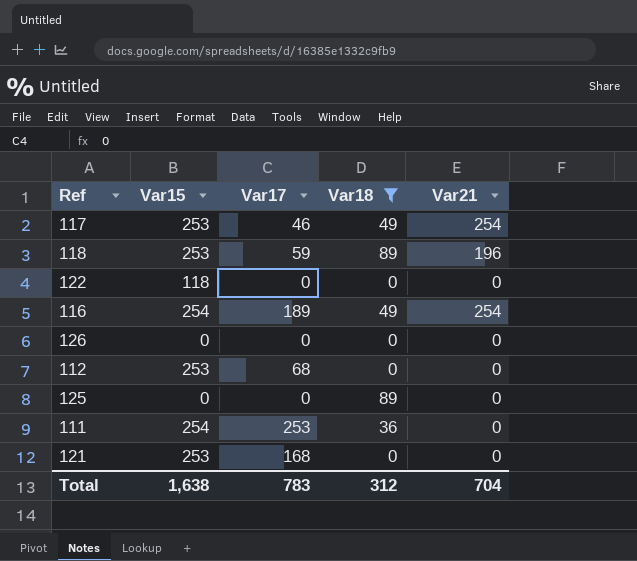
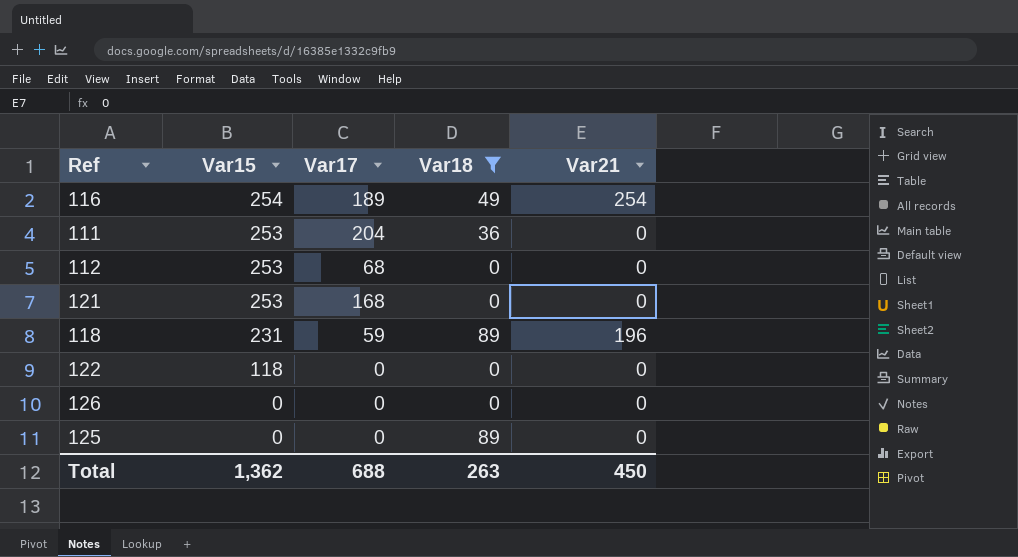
row order: none -> Var15 descending
row 117: 253 | 46 | 49 | 254 -> none
111 | Var15: 254 -> 253
111 | Var17: 253 -> 204
118 | Var15: 253 -> 231
Total | Var15: 1,638 -> 1,362
Total | Var17: 783 -> 688
Total | Var18: 312 -> 263
Total | Var21: 704 -> 450

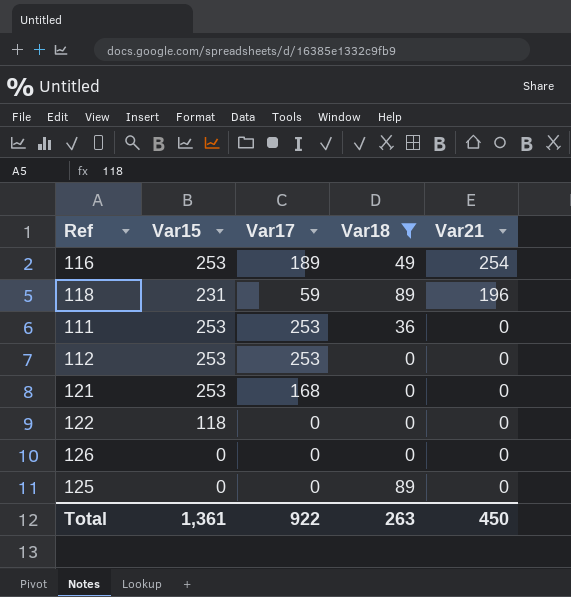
row order: Var15 descending -> Var21 descending
116 | Var15: 254 -> 253
111 | Var17: 204 -> 253
112 | Var17: 68 -> 253
Total | Var15: 1,362 -> 1,361
Total | Var17: 688 -> 922

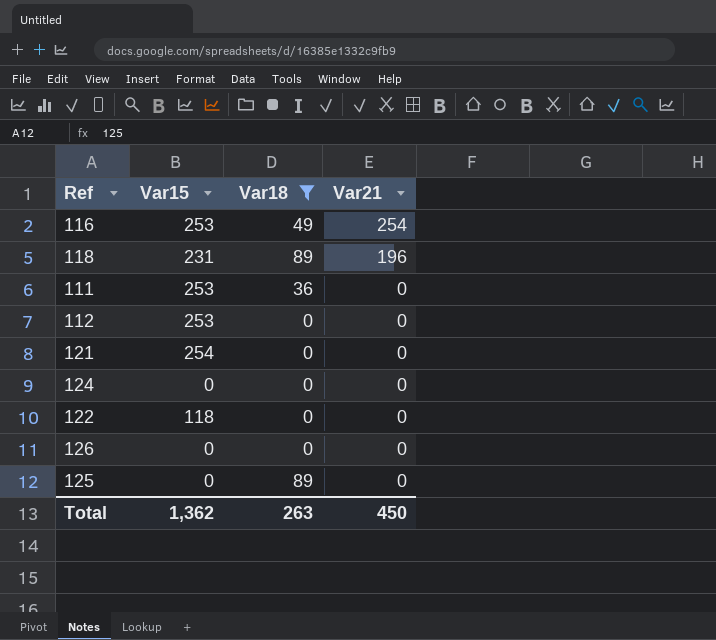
column Var17 | position: 3 -> none
121 | Var15: 253 -> 254
row 124: none -> 0 | 0 | 0
Total | Var15: 1,361 -> 1,362

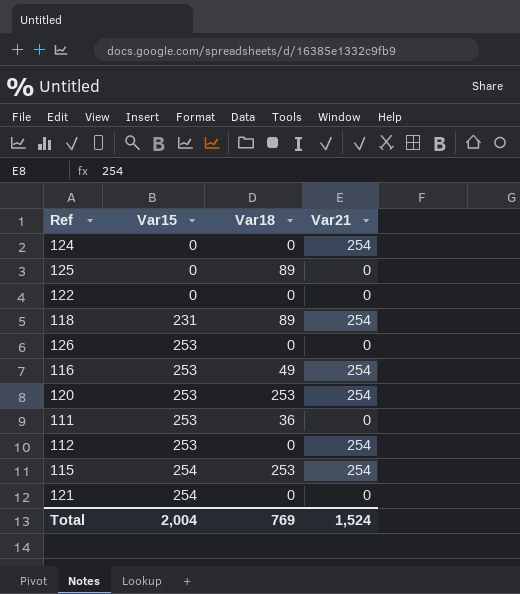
filter: Var18 != 253 -> none
row order: Var21 descending -> Var15 ascending
124 | Var21: 0 -> 254
122 | Var15: 118 -> 0
118 | Var21: 196 -> 254
126 | Var15: 0 -> 253
112 | Var21: 0 -> 254
Total | Var15: 1,362 -> 2,004
Total | Var18: 263 -> 769
Total | Var21: 450 -> 1,524

